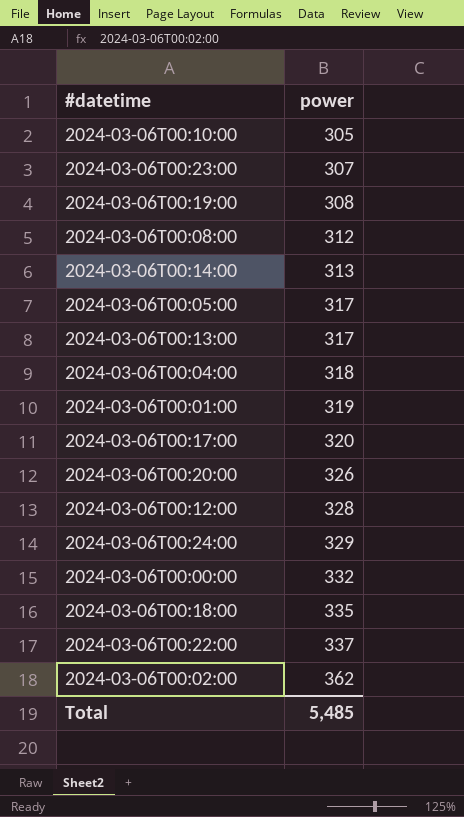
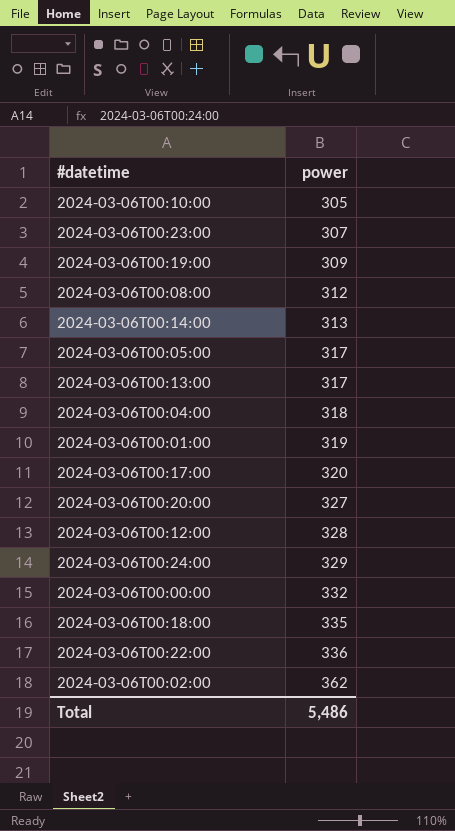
2024-03-06T00:19:00 | power: 308 -> 309
2024-03-06T00:20:00 | power: 326 -> 327
2024-03-06T00:22:00 | power: 337 -> 336
Total | power: 5,485 -> 5,486

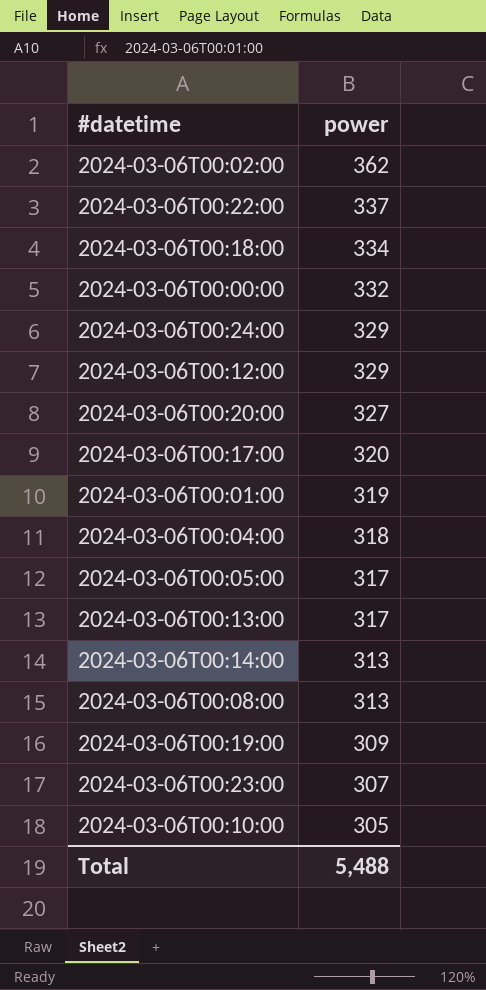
row order: power ascending -> power descending
2024-03-06T00:22:00 | power: 336 -> 337
2024-03-06T00:18:00 | power: 335 -> 334
2024-03-06T00:12:00 | power: 328 -> 329
2024-03-06T00:08:00 | power: 312 -> 313
Total | power: 5,486 -> 5,488

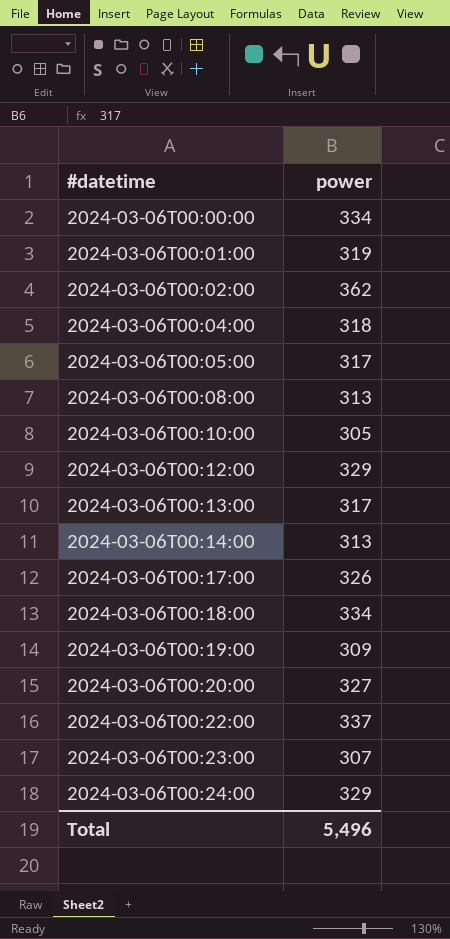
row order: power descending -> #datetime ascending
2024-03-06T00:00:00 | power: 332 -> 334
2024-03-06T00:17:00 | power: 320 -> 326
Total | power: 5,488 -> 5,496

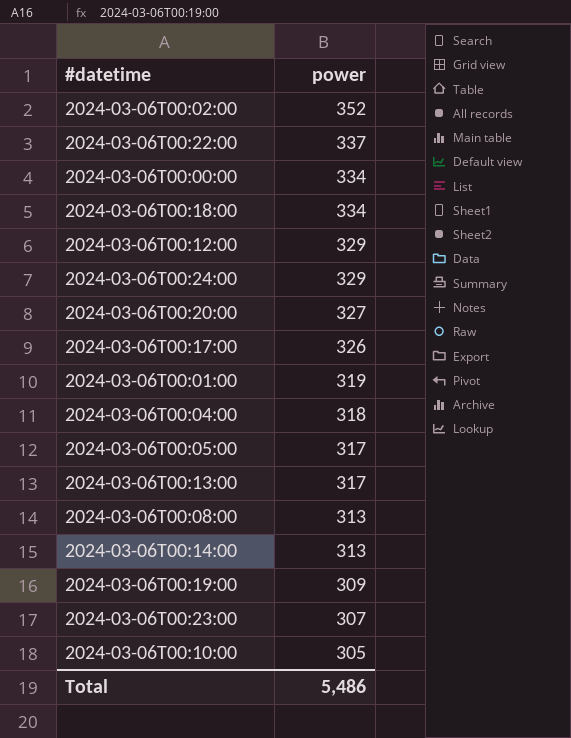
row order: #datetime ascending -> power descending
2024-03-06T00:02:00 | power: 362 -> 352
Total | power: 5,496 -> 5,486

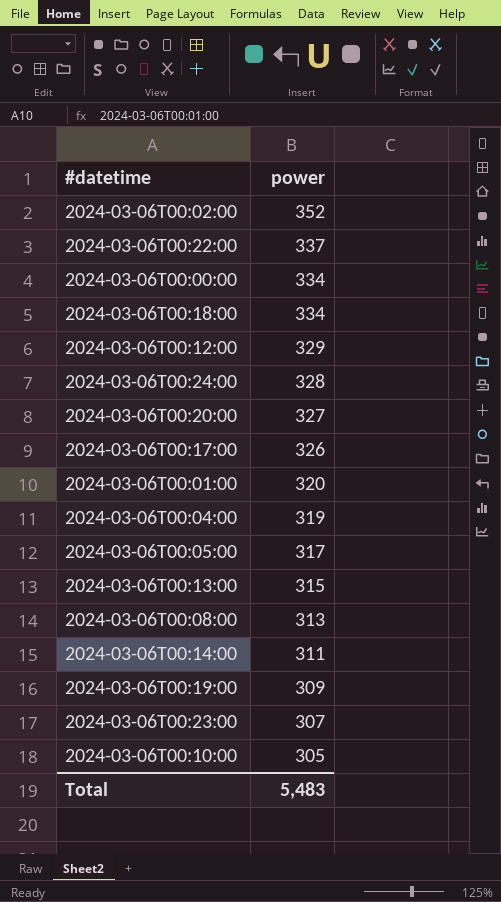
2024-03-06T00:24:00 | power: 329 -> 328
2024-03-06T00:01:00 | power: 319 -> 320
2024-03-06T00:04:00 | power: 318 -> 319
2024-03-06T00:13:00 | power: 317 -> 315
2024-03-06T00:14:00 | power: 313 -> 311
Total | power: 5,486 -> 5,483

